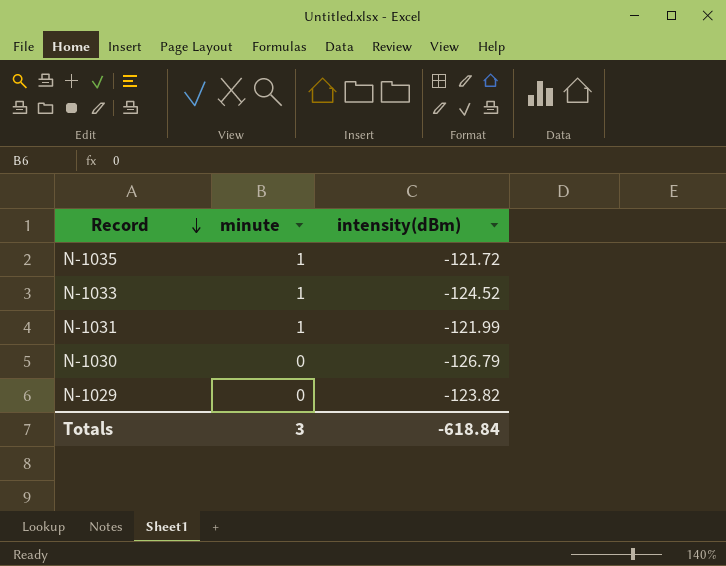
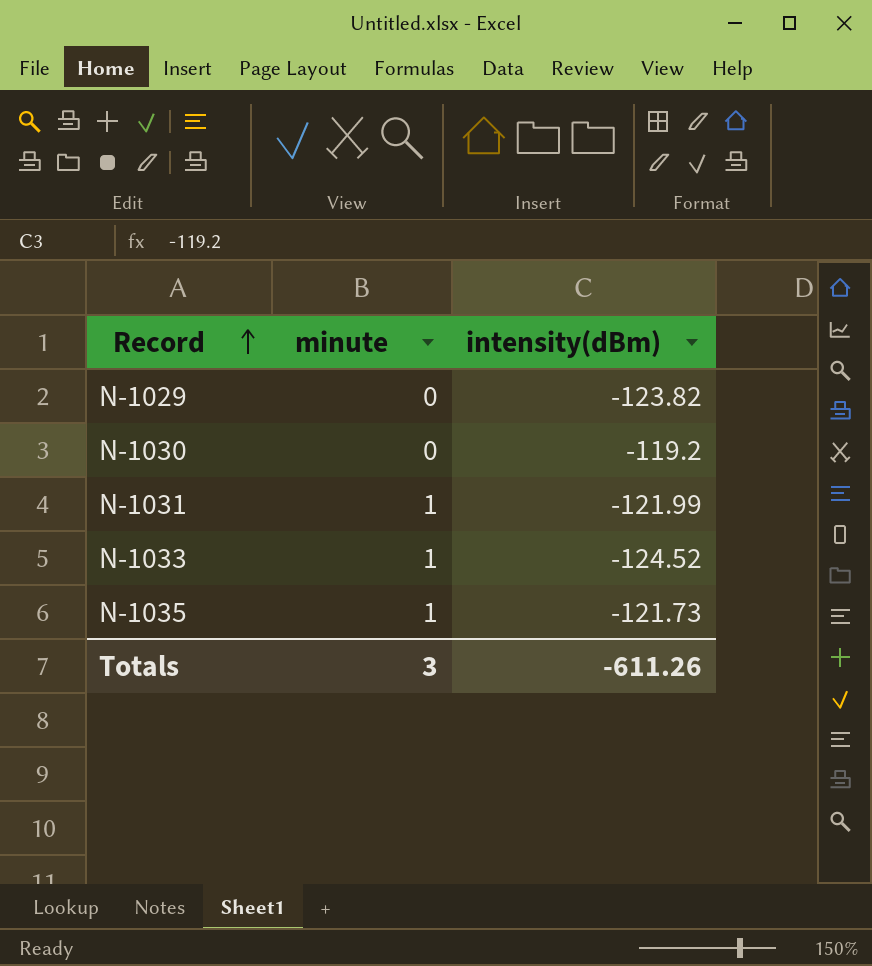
row order: Record descending -> Record ascending
N-1030 | intensity(dBm): -126.79 -> -119.2
N-1035 | intensity(dBm): -121.72 -> -121.73
Totals | intensity(dBm): -618.84 -> -611.26

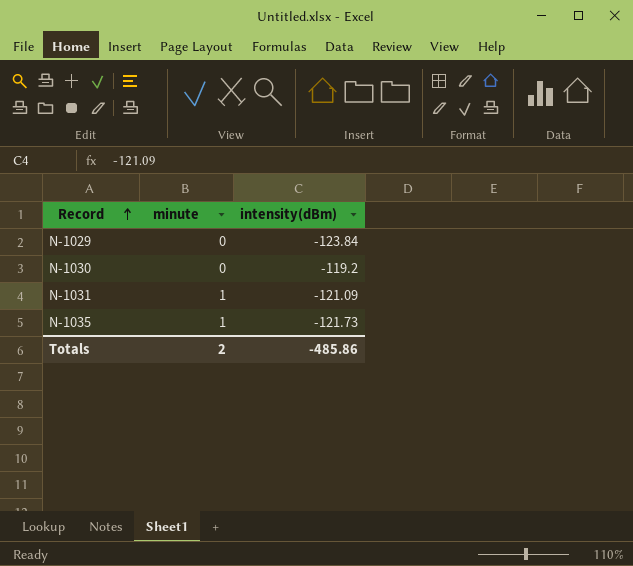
row N-1033: 1 | -124.52 -> none
N-1029 | intensity(dBm): -123.82 -> -123.84
N-1031 | intensity(dBm): -121.99 -> -121.09
Totals | minute: 3 -> 2
Totals | intensity(dBm): -611.26 -> -485.86

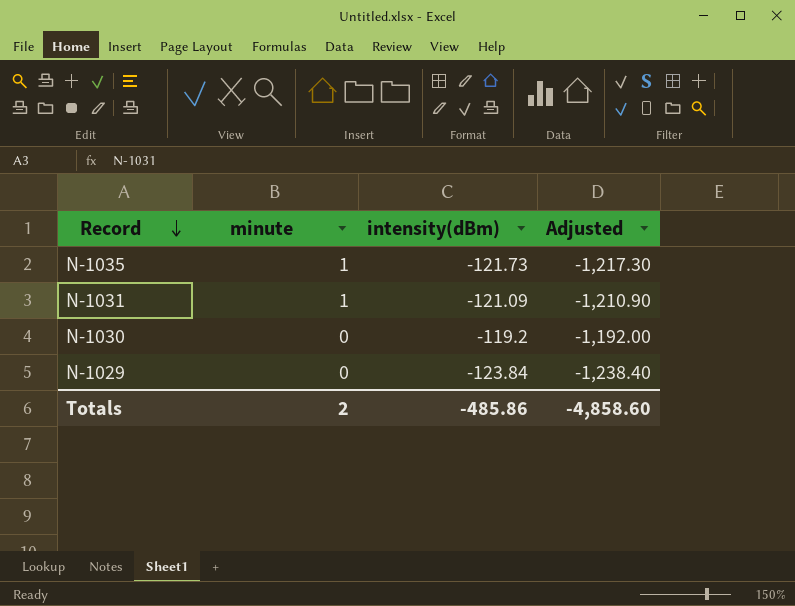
row order: Record ascending -> Record descending
column Adjusted | formula: none -> [intensity(dBm)] * 10

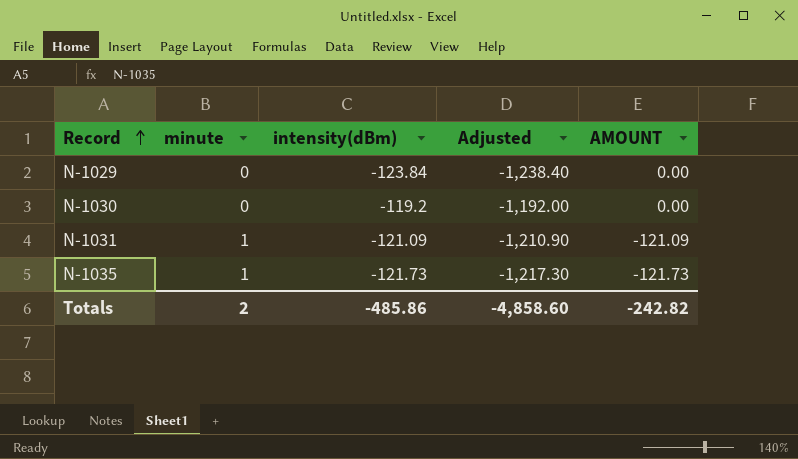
row order: Record descending -> Record ascending
column AMOUNT | formula: none -> [minute] * [intensity(dBm)]

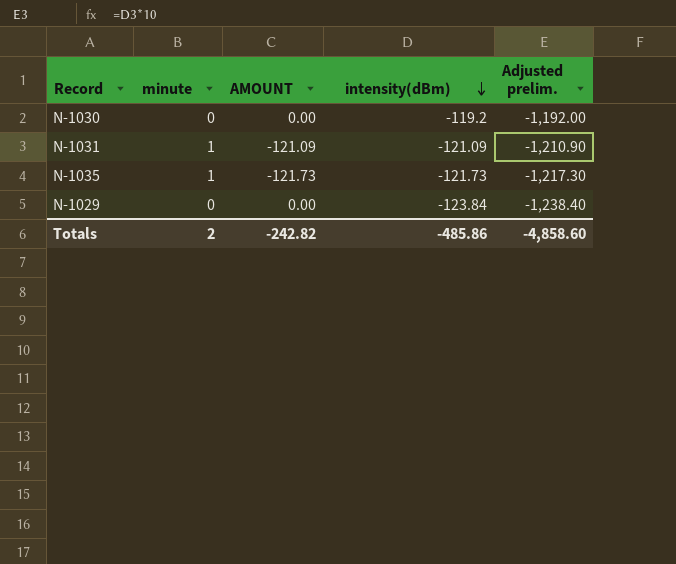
row order: Record ascending -> intensity(dBm) descending
column AMOUNT | position: 5 -> 3
column name: Adjusted -> Adjusted prelim.

